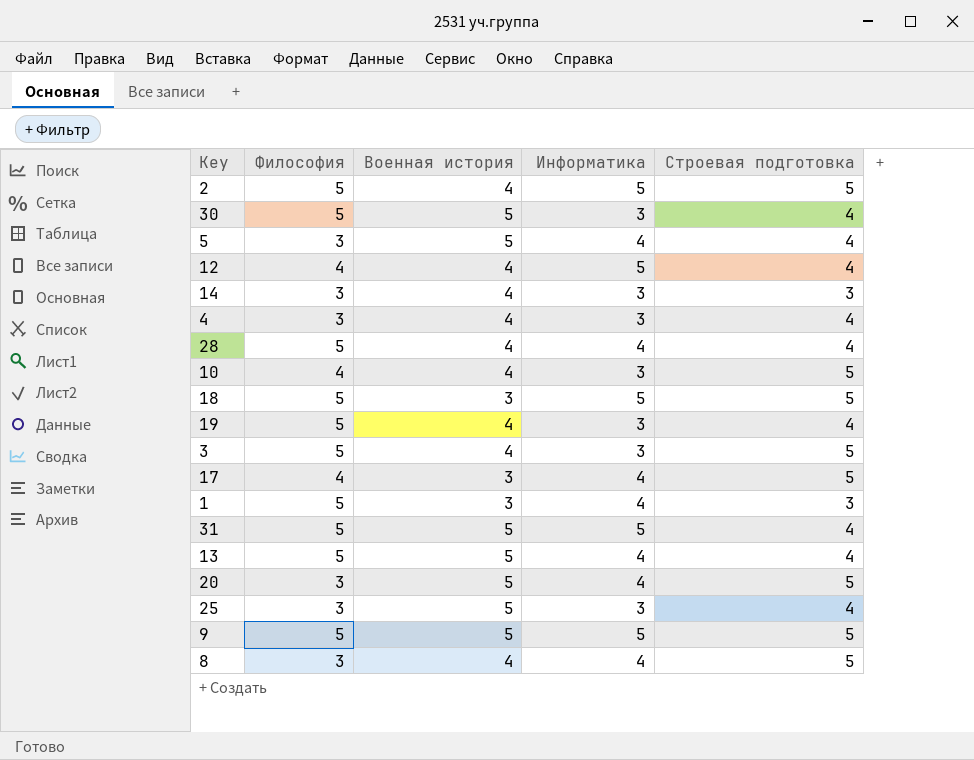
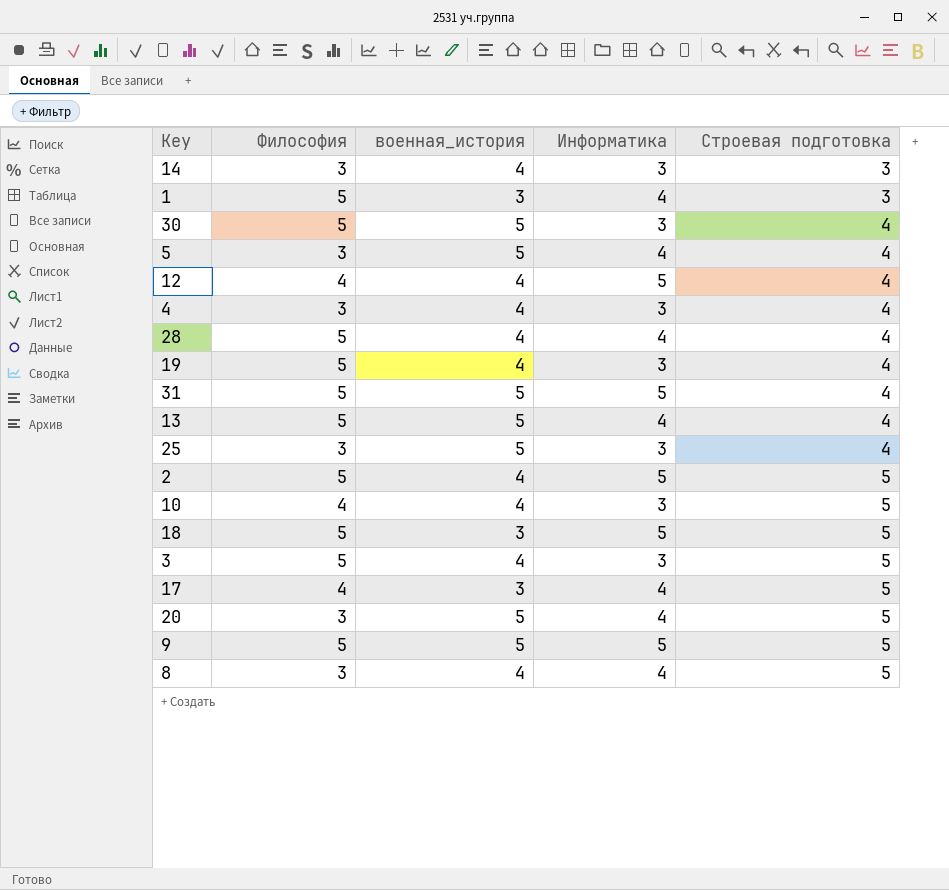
row order: none -> Строевая подготовка ascending
column name: Военная история -> военная_история

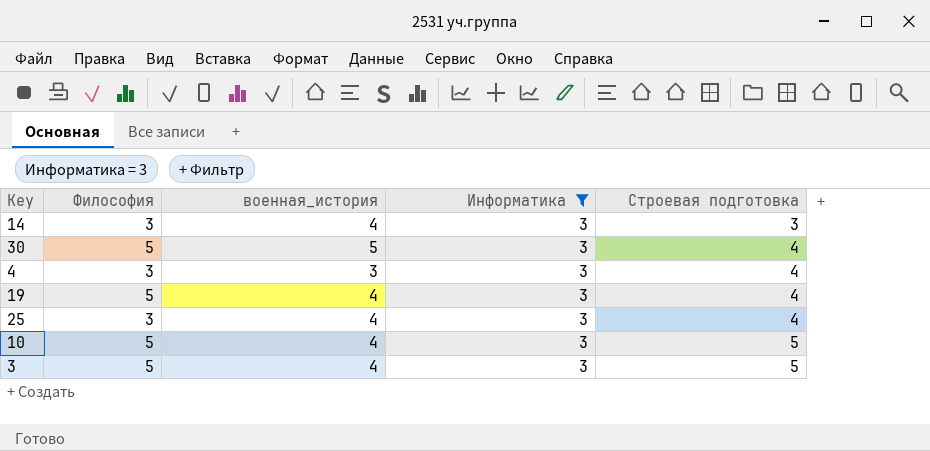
filter: none -> Информатика = 3
4 | военная_история: 4 -> 3
25 | военная_история: 5 -> 4
10 | Философия: 4 -> 5

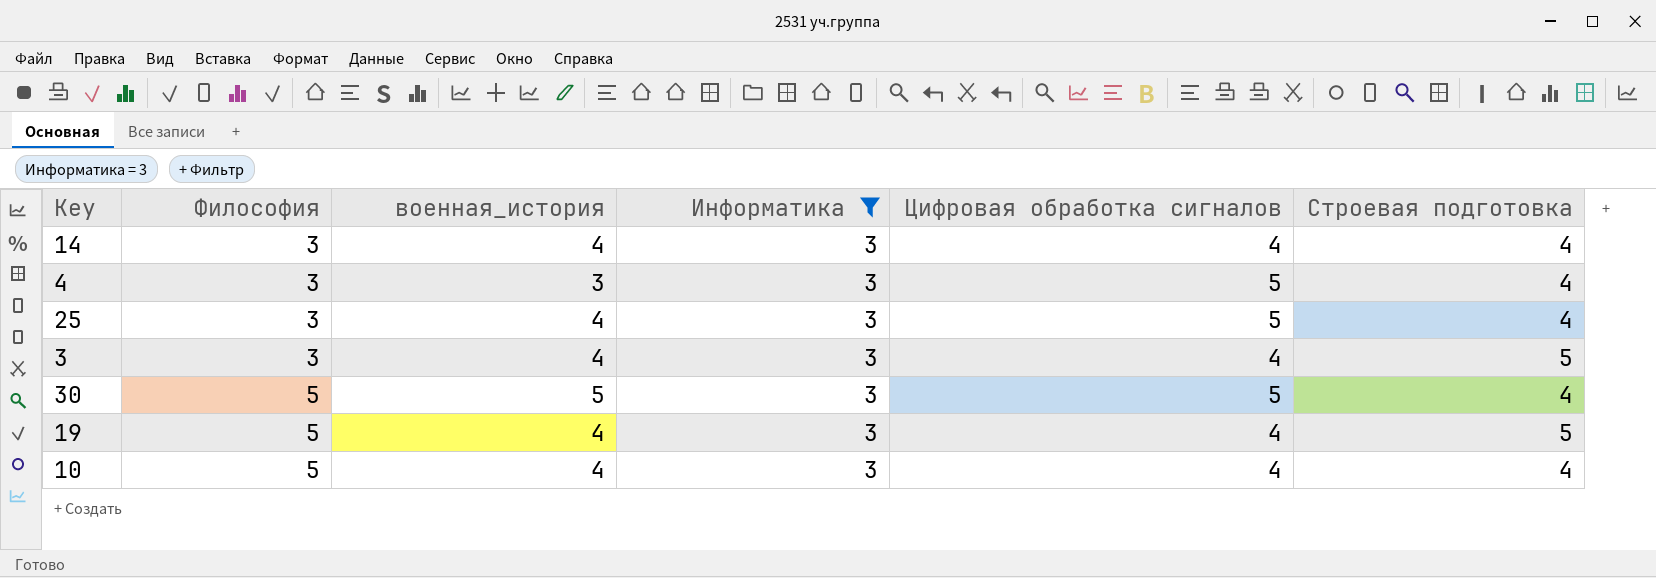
row order: Строевая подготовка ascending -> Философия ascending
column Цифровая обработка сигналов | position: none -> 5
14 | Строевая подготовка: 3 -> 4
3 | Философия: 5 -> 3
19 | Строевая подготовка: 4 -> 5
10 | Строевая подготовка: 5 -> 4

